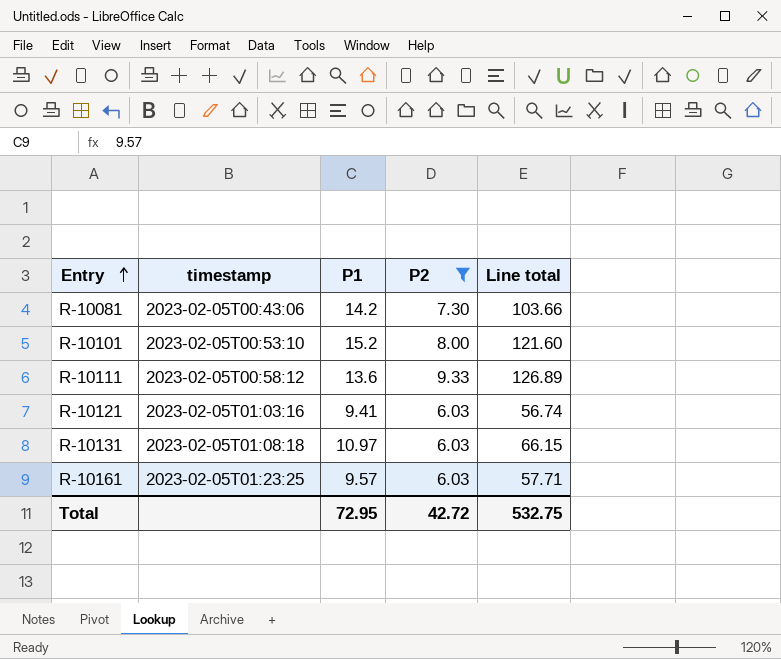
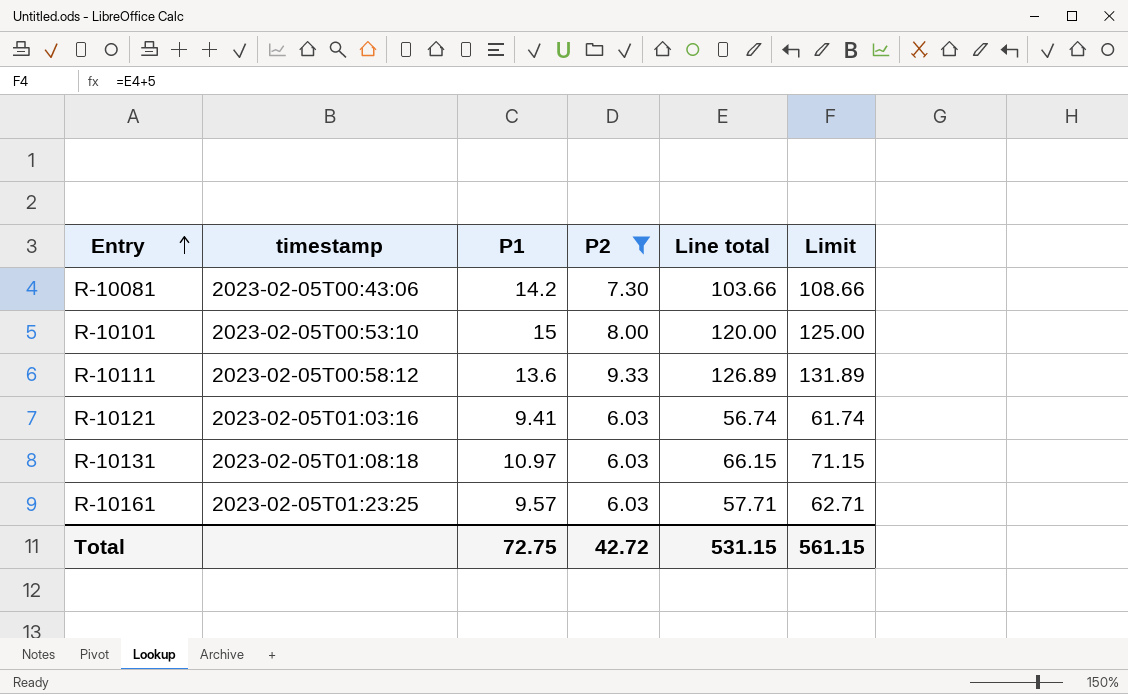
column Limit | formula: none -> [Line total] + 5
R-10101 | P1: 15.2 -> 15
R-10101 | Line total: 121.60 -> 120.00
Total | P1: 72.95 -> 72.75
Total | Line total: 532.75 -> 531.15

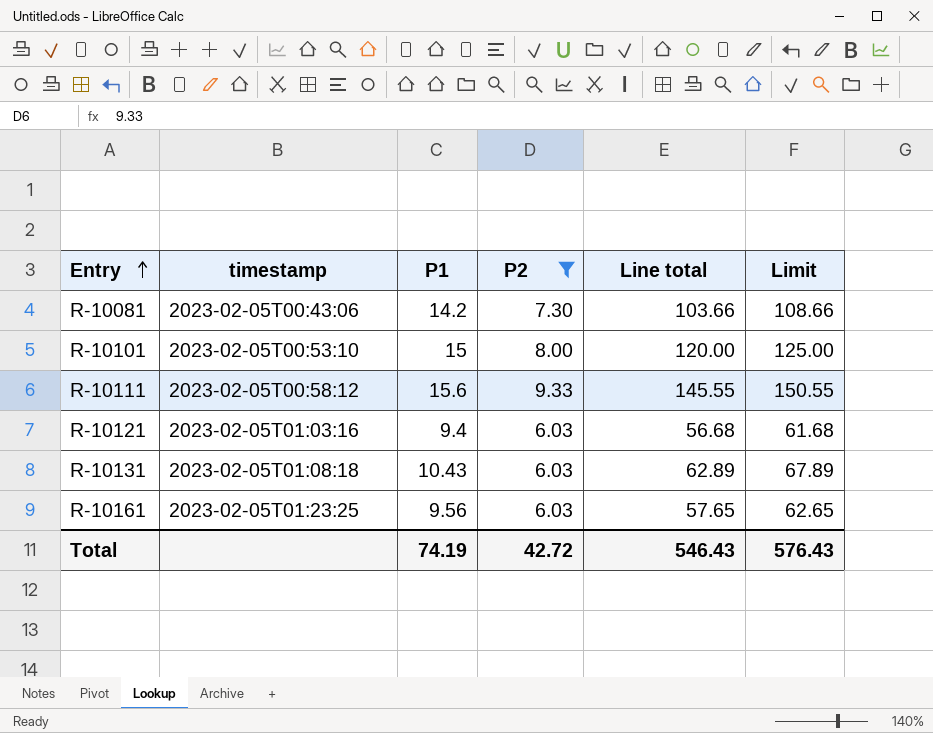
R-10111 | P1: 13.6 -> 15.6
R-10111 | Line total: 126.89 -> 145.55
R-10111 | Limit: 131.89 -> 150.55
R-10121 | P1: 9.41 -> 9.4
R-10121 | Line total: 56.74 -> 56.68
R-10121 | Limit: 61.74 -> 61.68
R-10131 | P1: 10.97 -> 10.43
R-10131 | Line total: 66.15 -> 62.89
R-10131 | Limit: 71.15 -> 67.89
R-10161 | P1: 9.57 -> 9.56
R-10161 | Line total: 57.71 -> 57.65
R-10161 | Limit: 62.71 -> 62.65
Total | P1: 72.75 -> 74.19
Total | Line total: 531.15 -> 546.43
Total | Limit: 561.15 -> 576.43

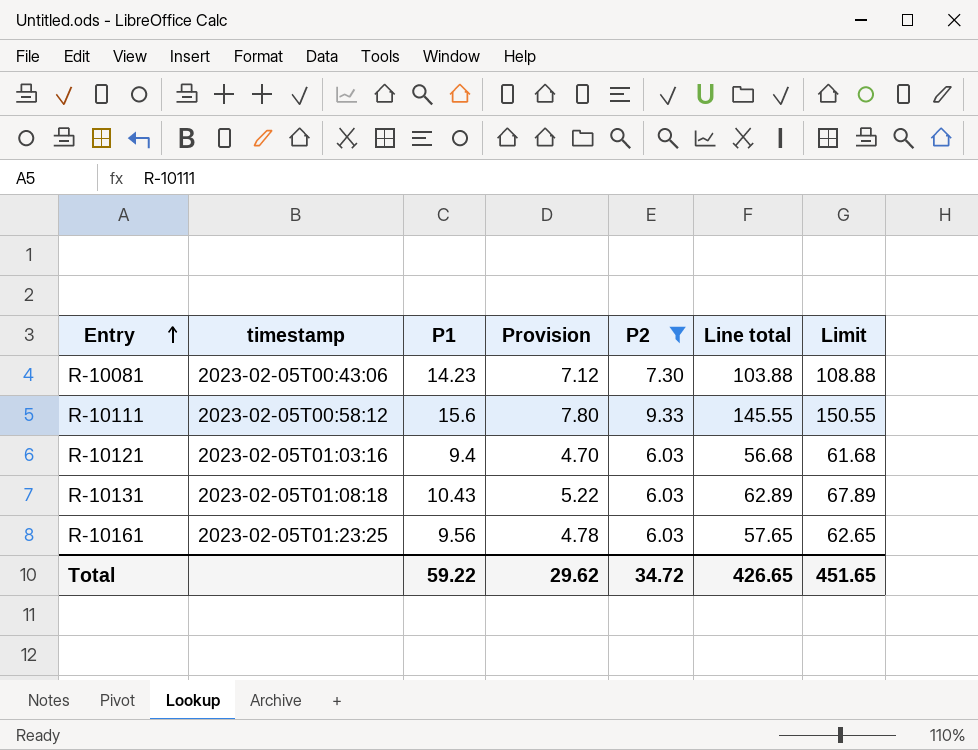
column Provision | formula: none -> [P1] * 0.5
row R-10101: 2023-02-05T00:53:10 | 15 | 8.00 | 120.00 | 125.00 -> none
R-10081 | P1: 14.2 -> 14.23
R-10081 | Line total: 103.66 -> 103.88
R-10081 | Limit: 108.66 -> 108.88
Total | P1: 74.19 -> 59.22
Total | P2: 42.72 -> 34.72
Total | Line total: 546.43 -> 426.65
Total | Limit: 576.43 -> 451.65

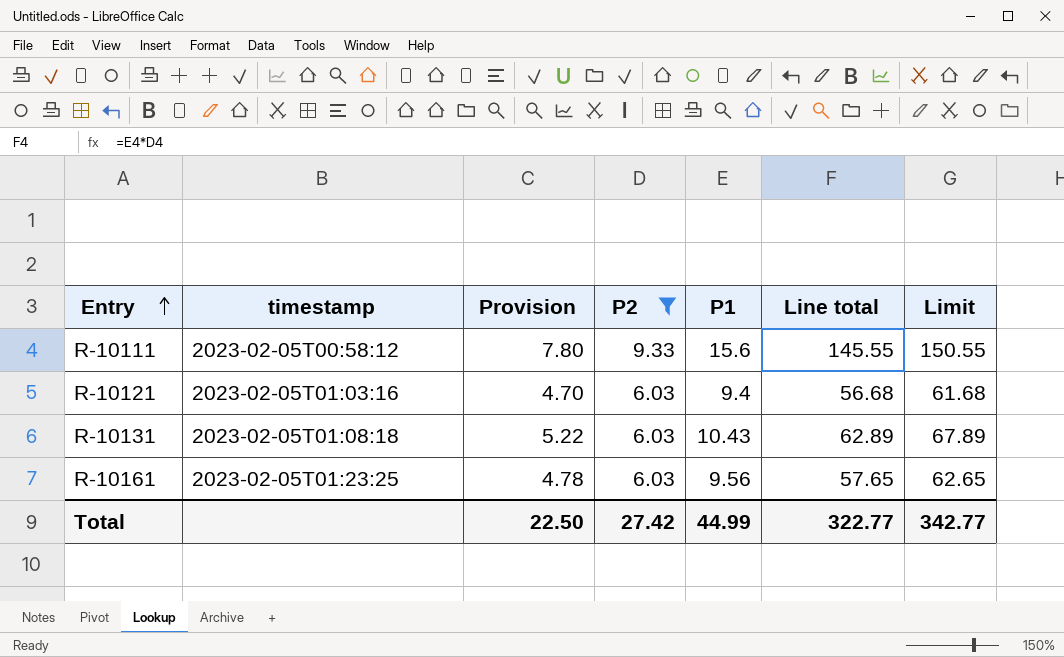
column P1 | position: 3 -> 5
row R-10081: 2023-02-05T00:43:06 | 14.23 | 7.12 | 7.30 | 103.88 | 108.88 -> none
Total | Provision: 29.62 -> 22.50
Total | P2: 34.72 -> 27.42
Total | P1: 59.22 -> 44.99
Total | Line total: 426.65 -> 322.77
Total | Limit: 451.65 -> 342.77

